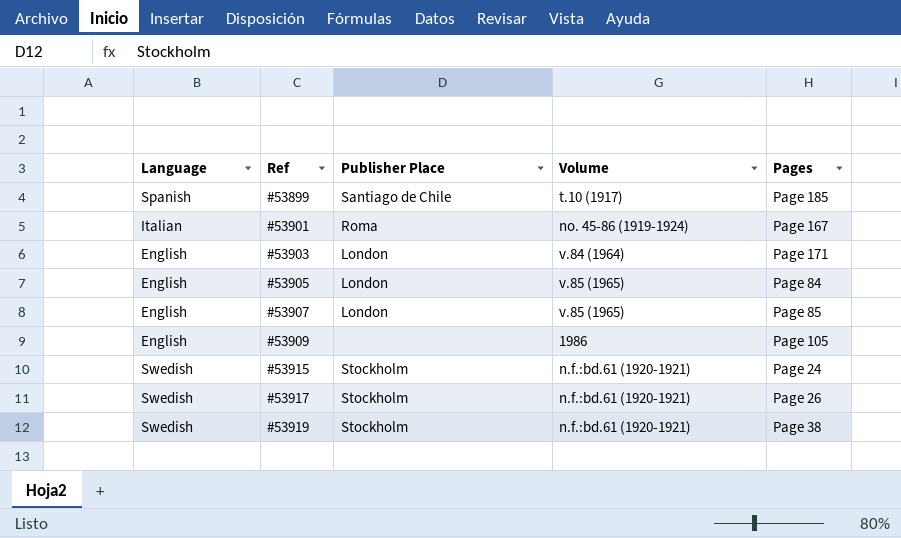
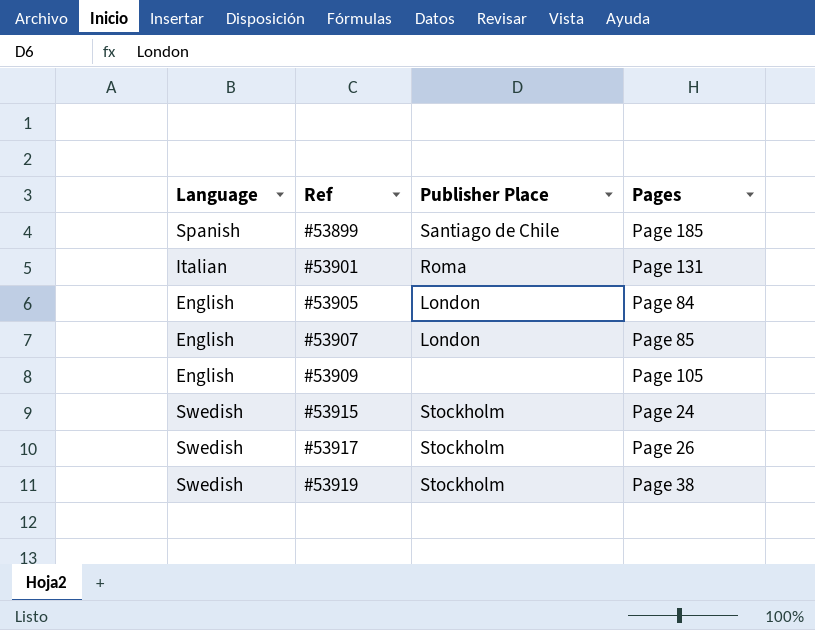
column Volume | position: 4 -> none
row #53903: English | London | v.84 (1964) | Page 171 -> none
#53901 | Pages: Page 167 -> Page 131

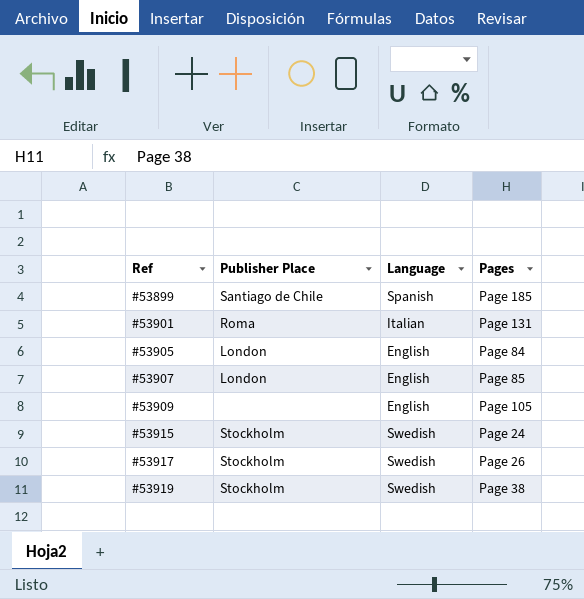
column Language | position: 1 -> 3

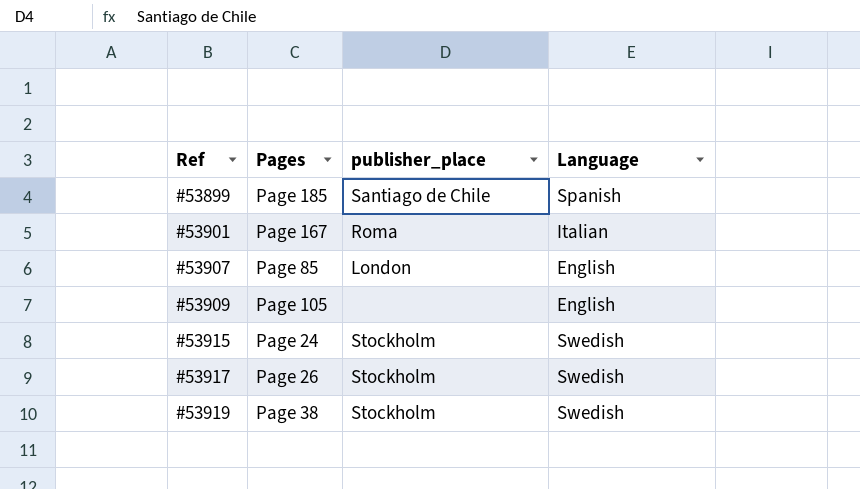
column Pages | position: 4 -> 2
column name: Publisher Place -> publisher_place
row #53905: London | English | Page 84 -> none
#53901 | Pages: Page 131 -> Page 167

